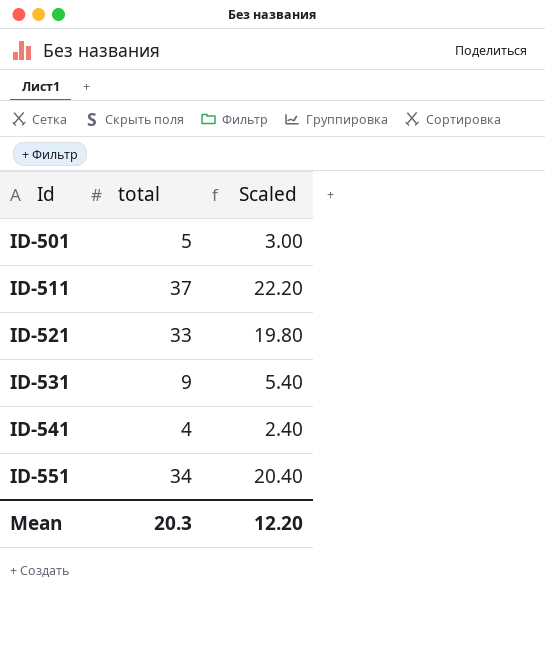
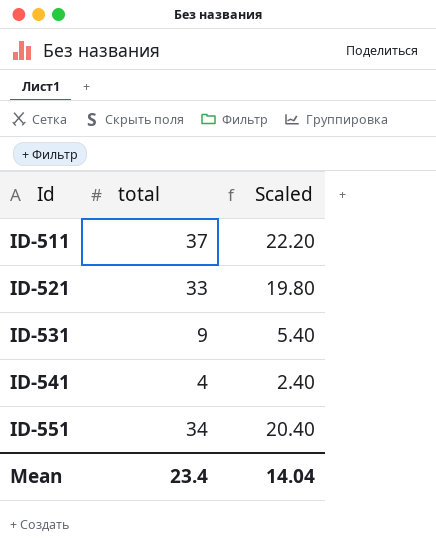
row ID-501: 5 | 3.00 -> none
Mean | total: 20.3 -> 23.4
Mean | Scaled: 12.20 -> 14.04

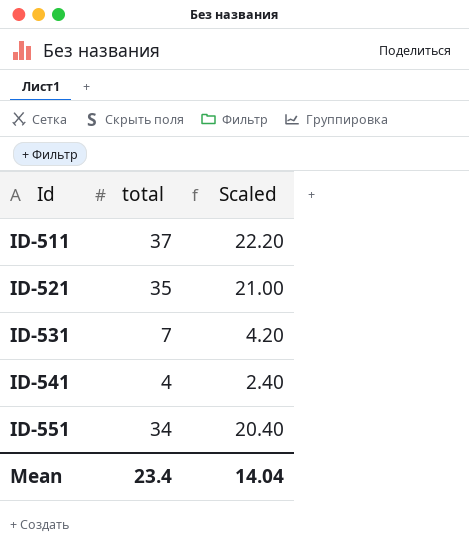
ID-521 | total: 33 -> 35
ID-521 | Scaled: 19.80 -> 21.00
ID-531 | total: 9 -> 7
ID-531 | Scaled: 5.40 -> 4.20

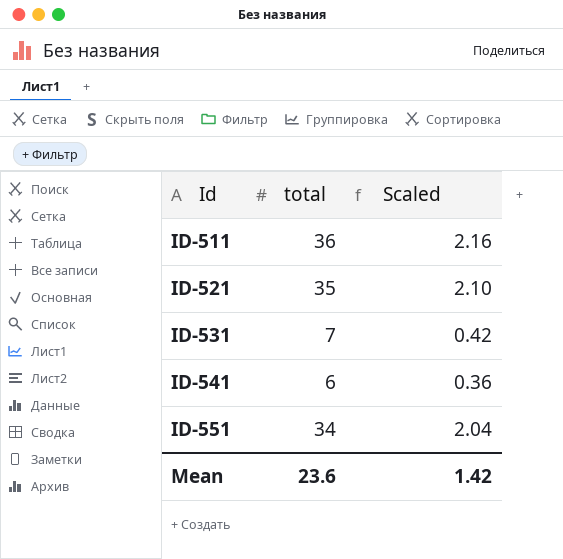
column Scaled | formula: [total] * 0.6 -> [total] * 0.06
ID-511 | total: 37 -> 36
ID-541 | total: 4 -> 6
Mean | total: 23.4 -> 23.6
Mean | Scaled: 14.04 -> 1.42

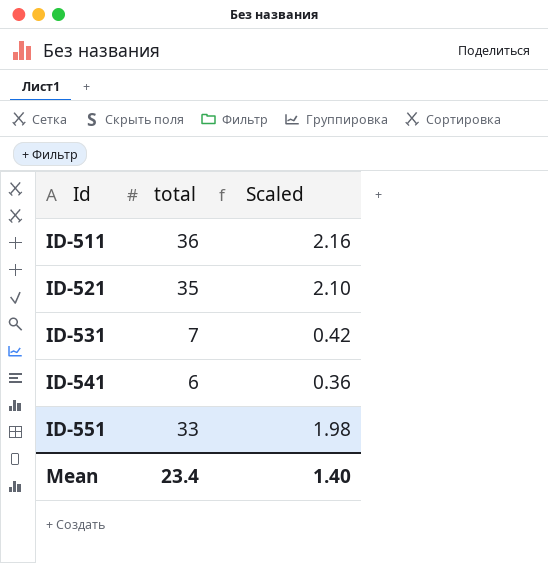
ID-551 | total: 34 -> 33
ID-551 | Scaled: 2.04 -> 1.98
Mean | total: 23.6 -> 23.4
Mean | Scaled: 1.42 -> 1.40

